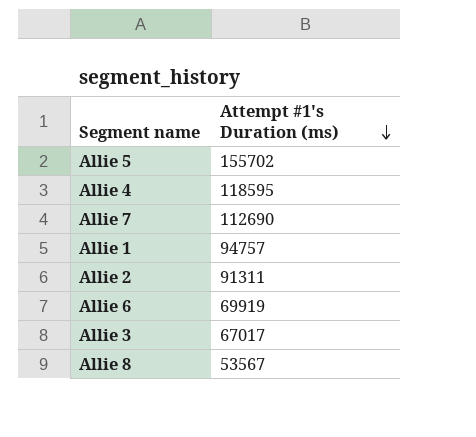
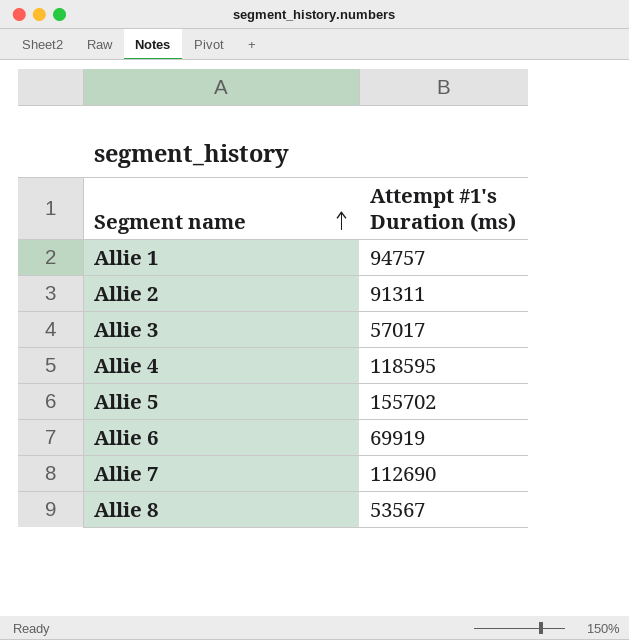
row order: Attempt #1's Duration (ms) descending -> Segment name ascending
Allie 3 | Attempt #1's Duration (ms): 67017 -> 57017

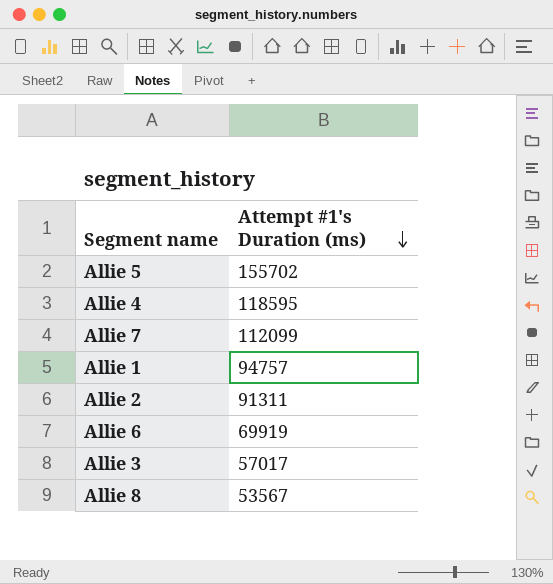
row order: Segment name ascending -> Attempt #1's Duration (ms) descending
Allie 7 | Attempt #1's Duration (ms): 112690 -> 112099

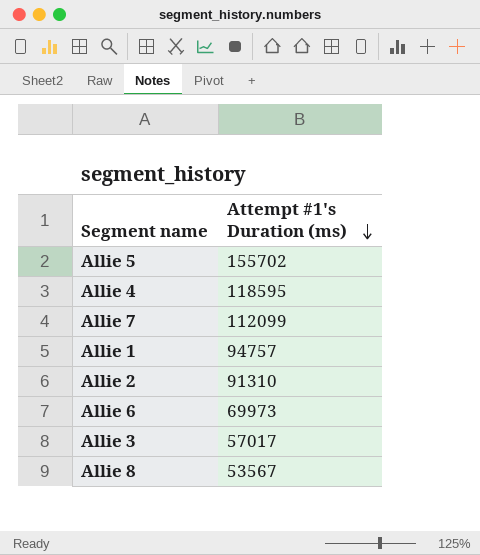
Allie 2 | Attempt #1's Duration (ms): 91311 -> 91310
Allie 6 | Attempt #1's Duration (ms): 69919 -> 69973

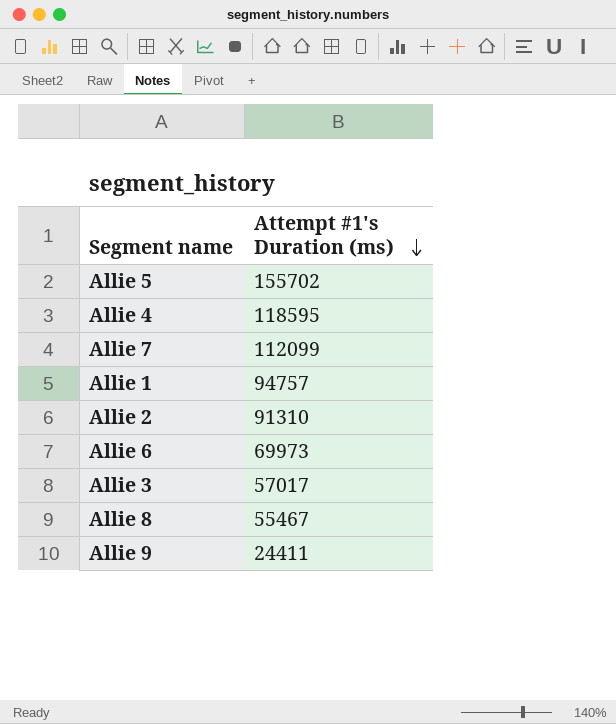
Allie 8 | Attempt #1's Duration (ms): 53567 -> 55467
row Allie 9: none -> 24411

